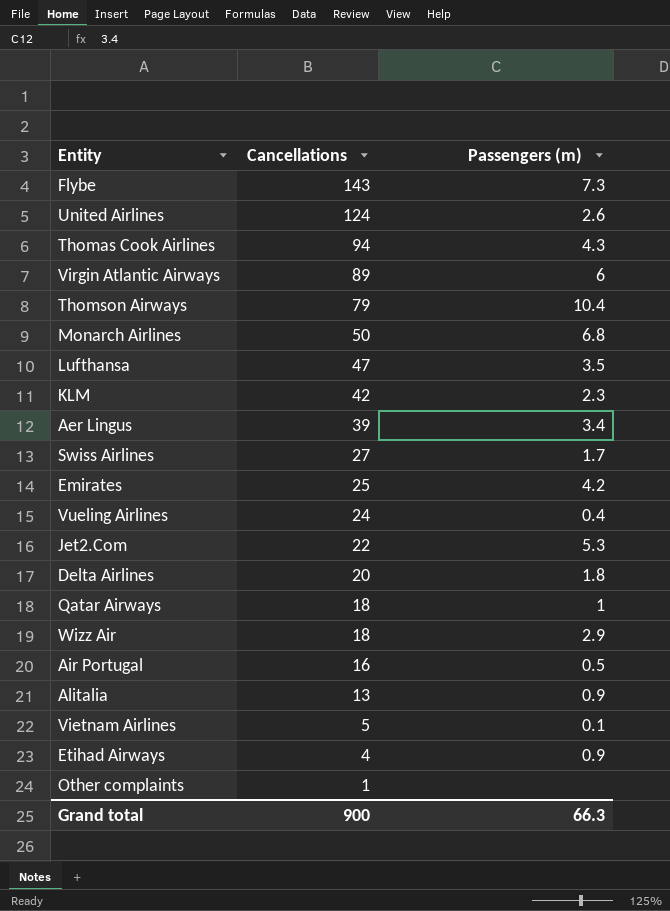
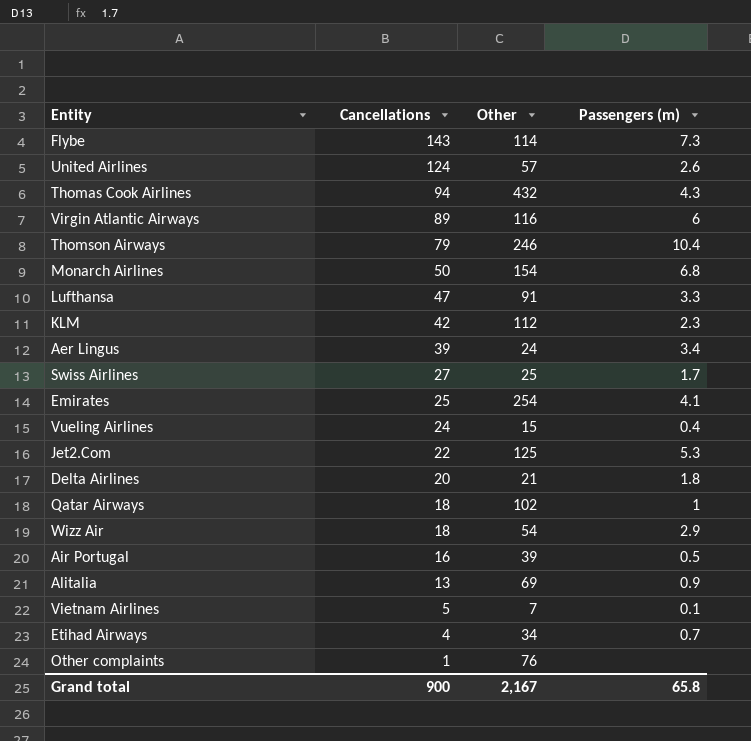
column Other | position: none -> 3
Lufthansa | Passengers (m): 3.5 -> 3.3
Emirates | Passengers (m): 4.2 -> 4.1
Etihad Airways | Passengers (m): 0.9 -> 0.7
Grand total | Passengers (m): 66.3 -> 65.8

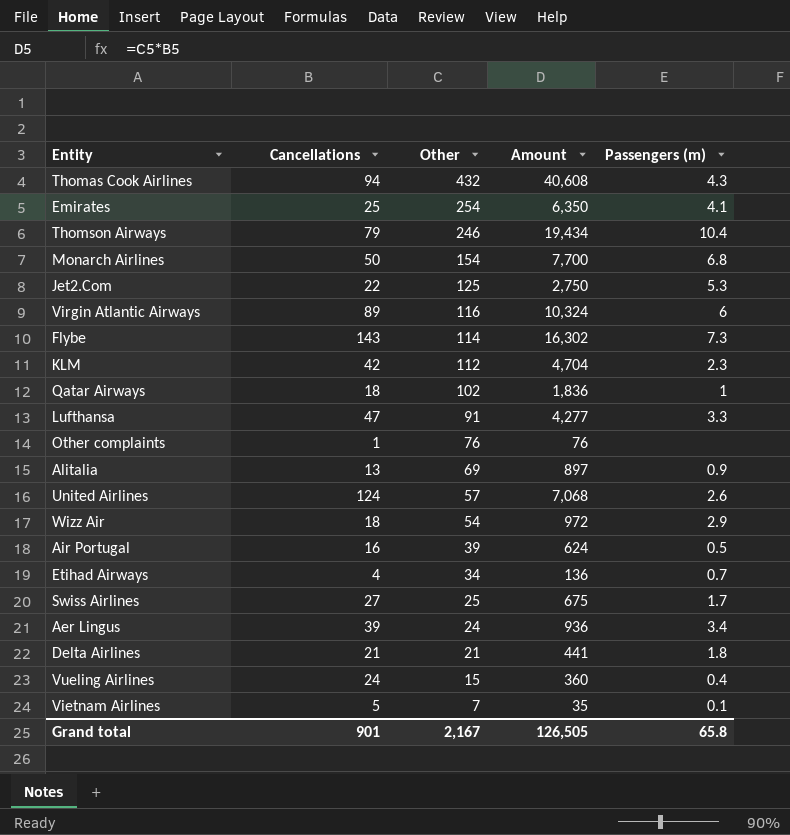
row order: Cancellations descending -> Other descending
column Amount | formula: none -> [Cancellations] * [Other]
Delta Airlines | Cancellations: 20 -> 21
Grand total | Cancellations: 900 -> 901

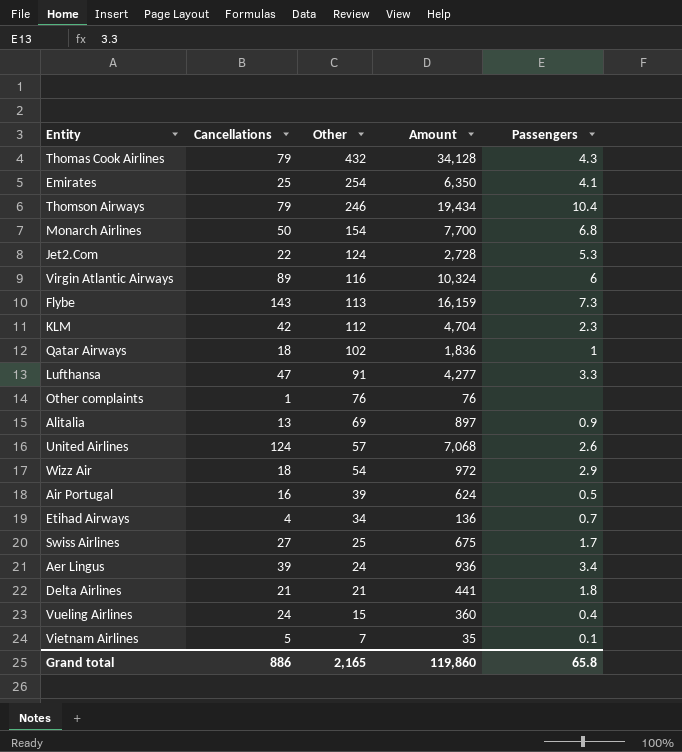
column name: Passengers (m) -> Passengers
Thomas Cook Airlines | Cancellations: 94 -> 79
Thomas Cook Airlines | Amount: 40,608 -> 34,128
Jet2.Com | Other: 125 -> 124
Jet2.Com | Amount: 2,750 -> 2,728
Flybe | Other: 114 -> 113
Flybe | Amount: 16,302 -> 16,159
Grand total | Cancellations: 901 -> 886
Grand total | Other: 2,167 -> 2,165
Grand total | Amount: 126,505 -> 119,860

